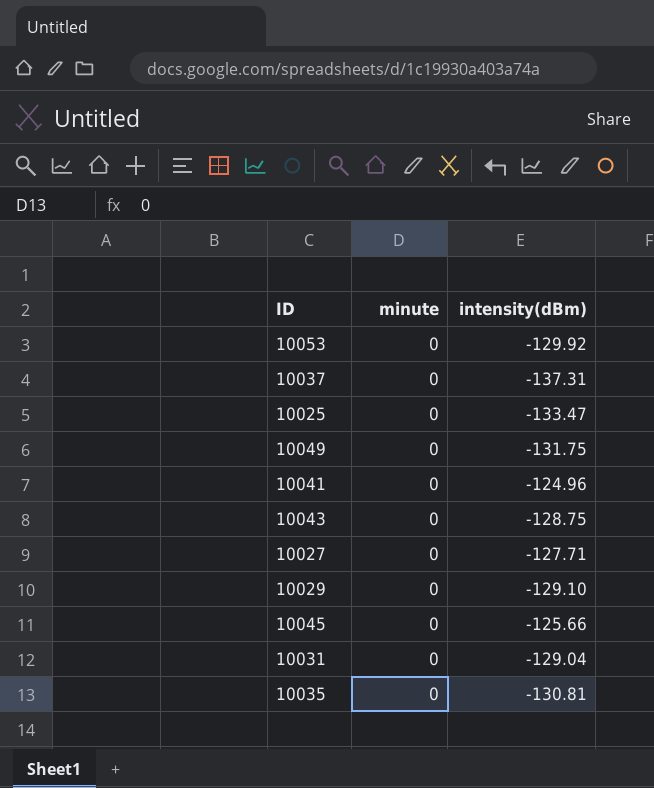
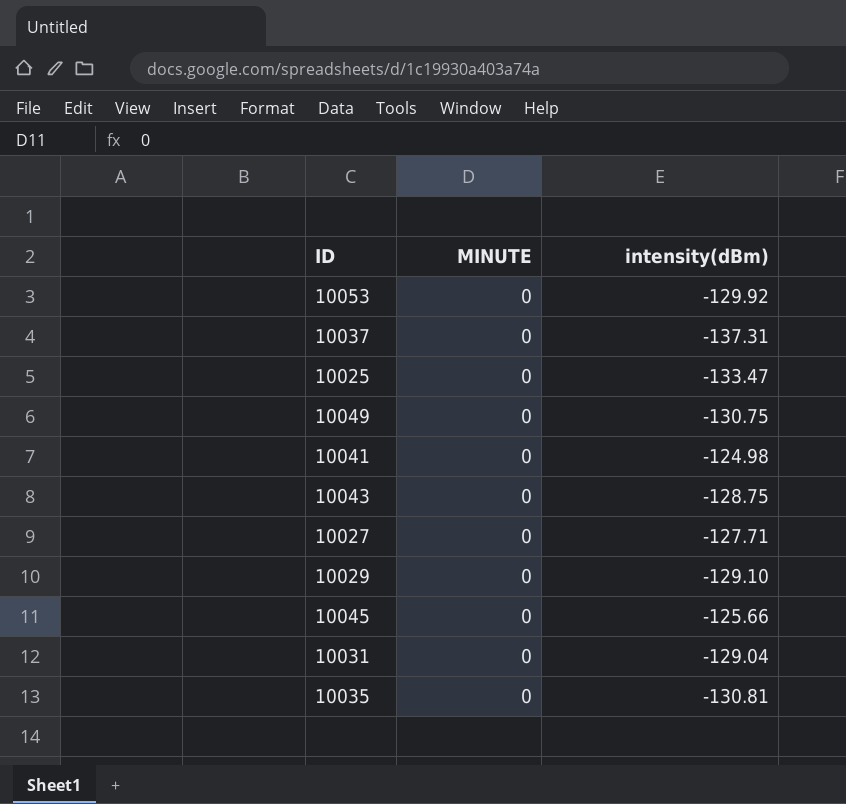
column name: minute -> MINUTE
10049 | intensity(dBm): -131.75 -> -130.75
10041 | intensity(dBm): -124.96 -> -124.98

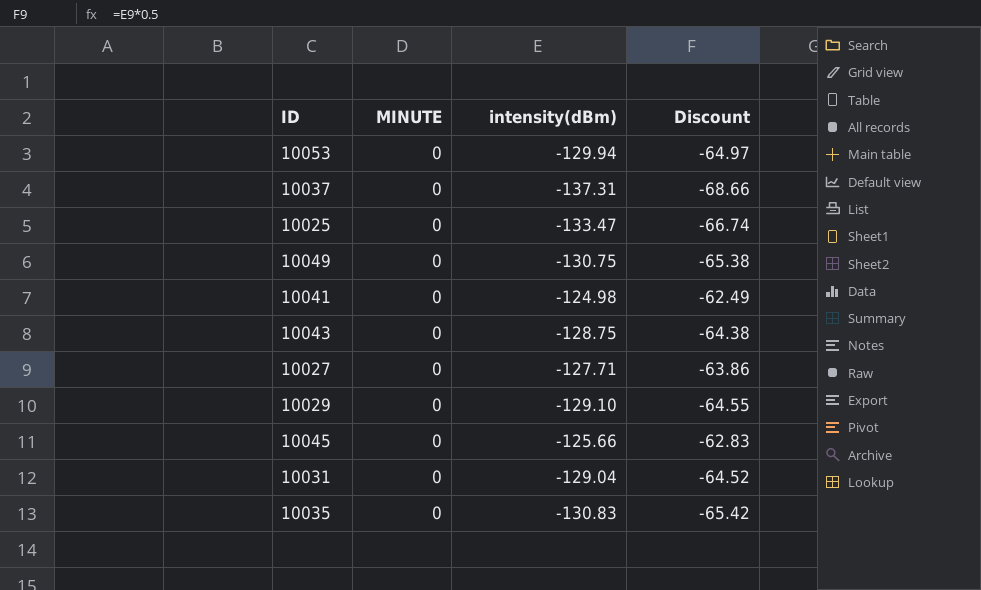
column Discount | formula: none -> [intensity(dBm)] * 0.5
10053 | intensity(dBm): -129.92 -> -129.94
10035 | intensity(dBm): -130.81 -> -130.83

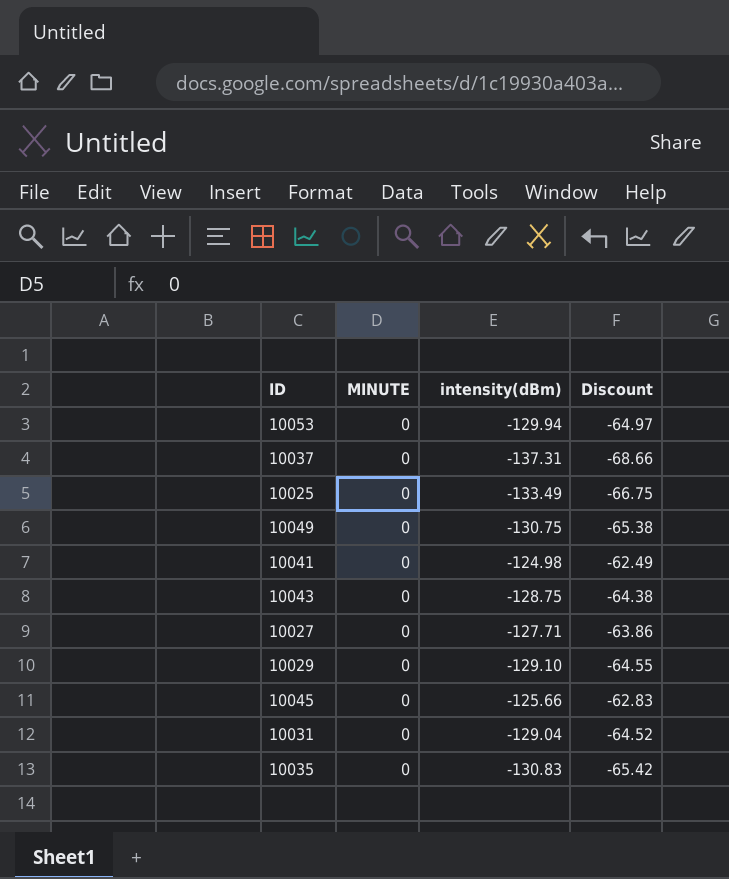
10025 | intensity(dBm): -133.47 -> -133.49
10025 | Discount: -66.74 -> -66.75

